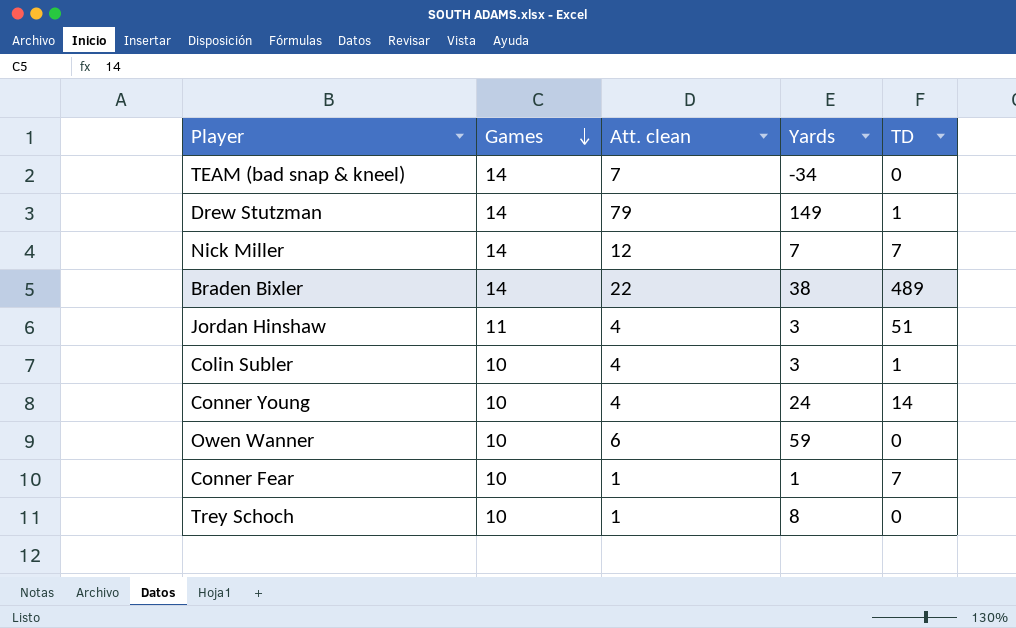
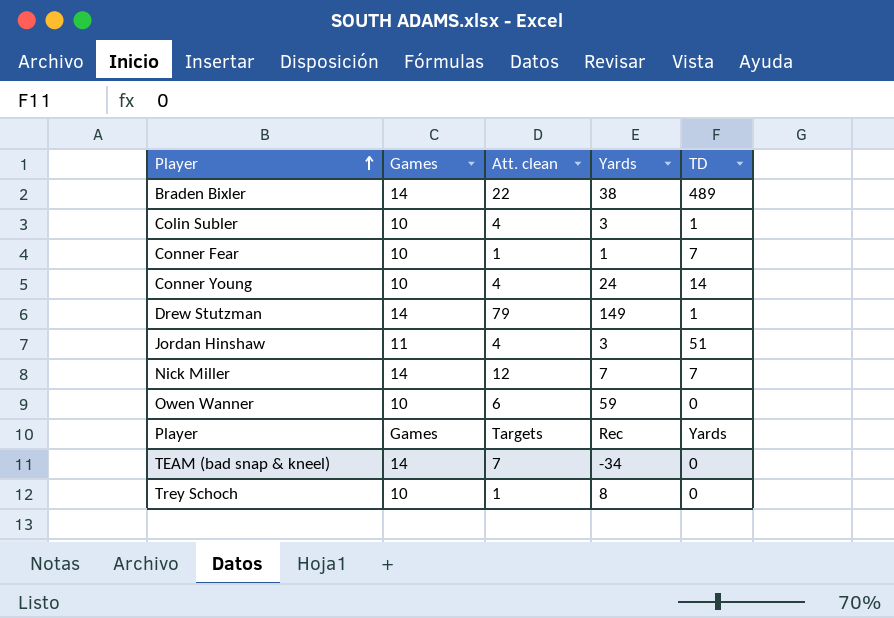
row order: Games descending -> Player ascending
row Player: none -> Games | Targets | Rec | Yards

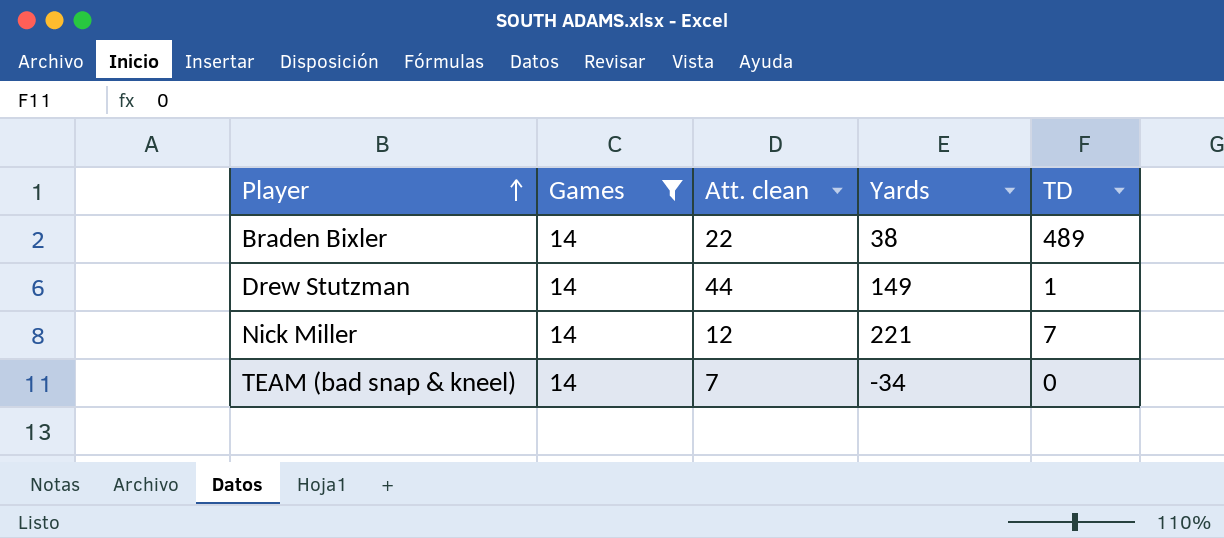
filter: none -> Games = 14
Drew Stutzman | Att. clean: 79 -> 44
Nick Miller | Yards: 7 -> 221

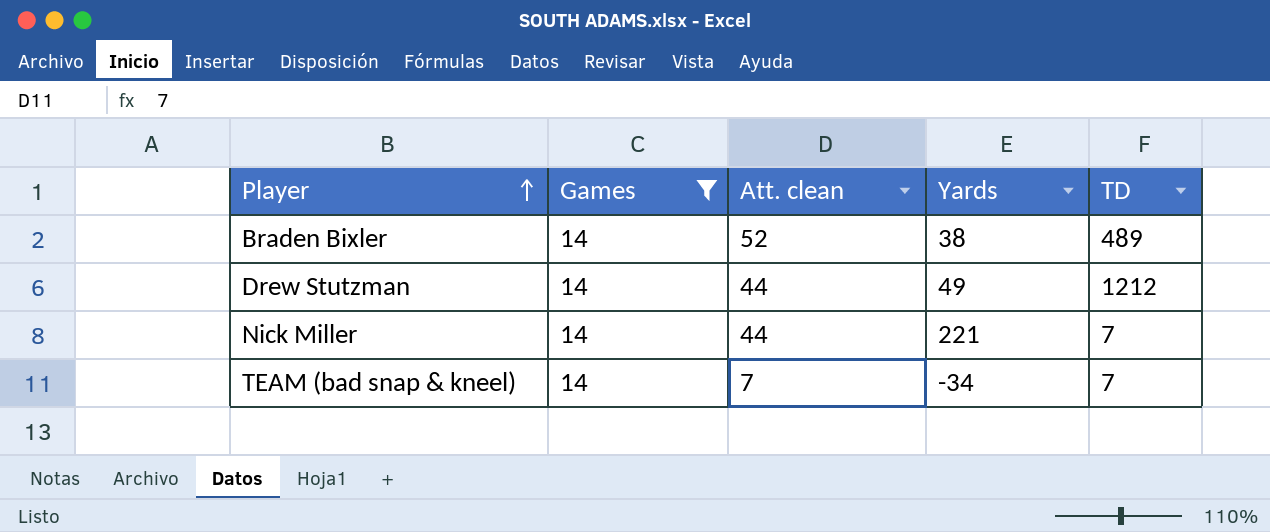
Braden Bixler | Att. clean: 22 -> 52
Drew Stutzman | Yards: 149 -> 49
Drew Stutzman | TD: 1 -> 1212
Nick Miller | Att. clean: 12 -> 44
TEAM (bad snap & kneel) | TD: 0 -> 7

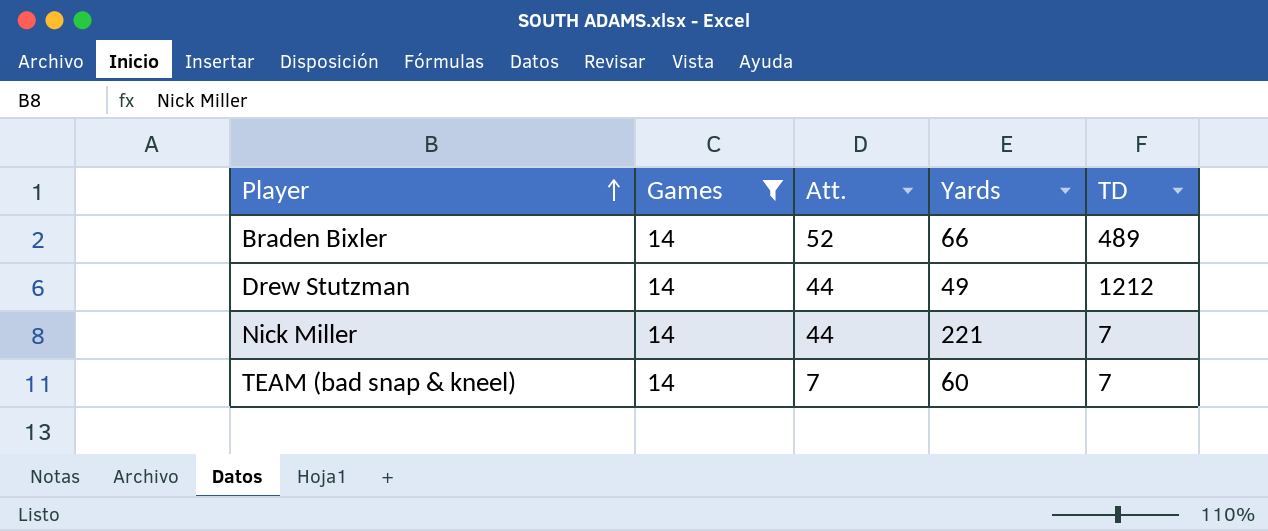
column name: Att. clean -> Att.
Braden Bixler | Yards: 38 -> 66
TEAM (bad snap & kneel) | Yards: -34 -> 60

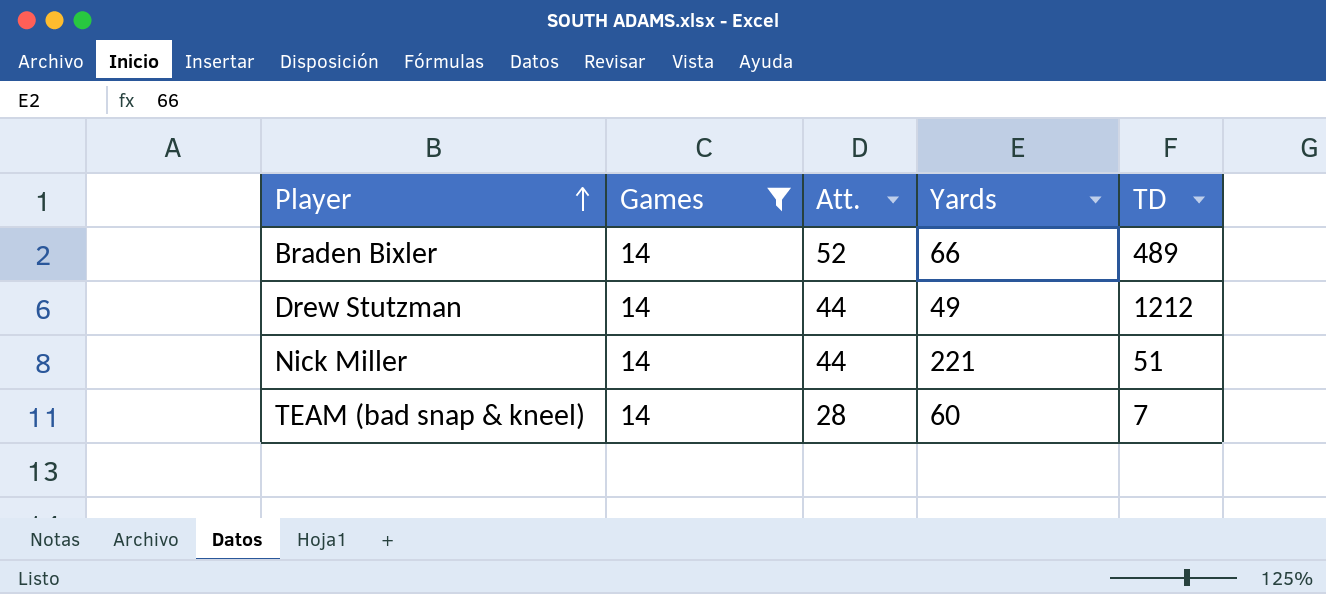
Nick Miller | TD: 7 -> 51
TEAM (bad snap & kneel) | Att.: 7 -> 28

